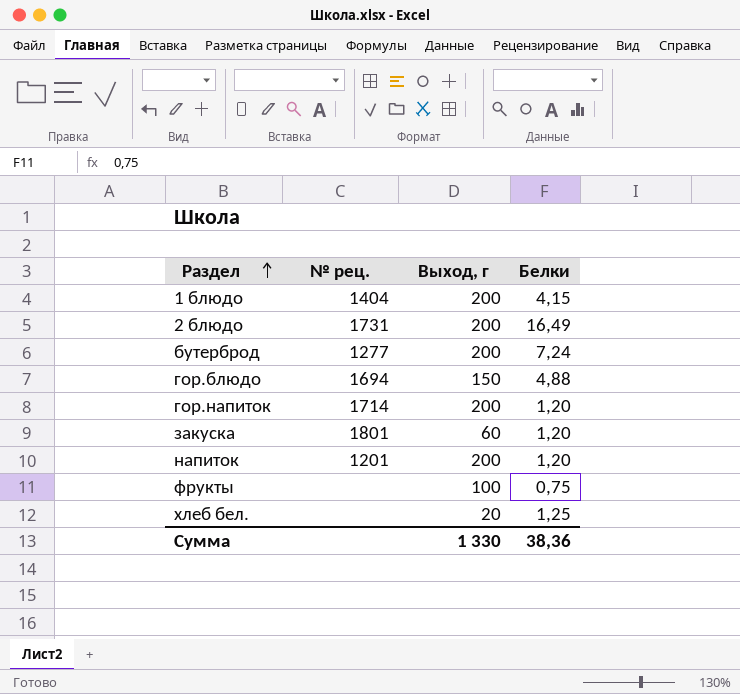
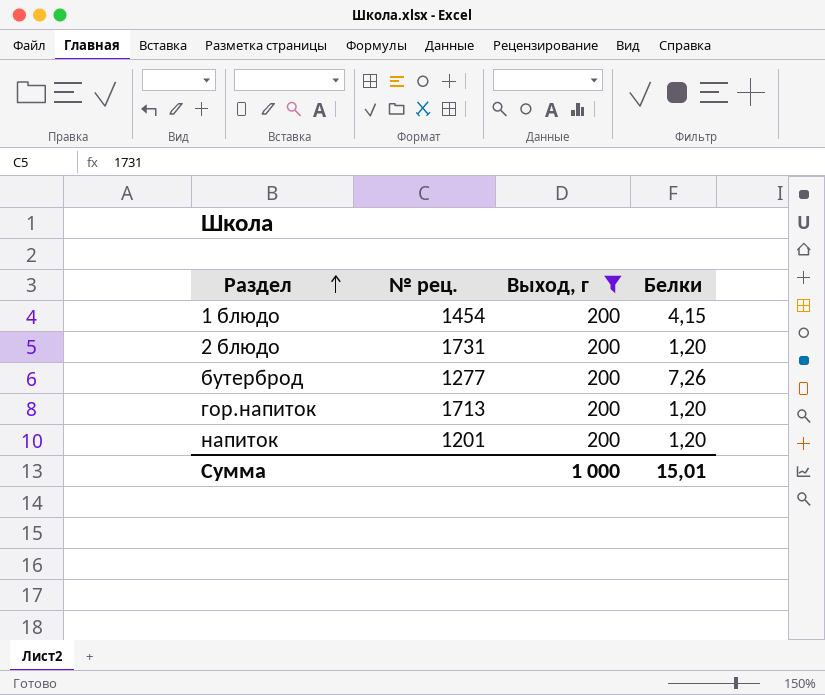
filter: none -> Выход, г = 200
1 блюдо | № рец.: 1404 -> 1454
2 блюдо | Белки: 16,49 -> 1,20
бутерброд | Белки: 7,24 -> 7,26
гор.напиток | № рец.: 1714 -> 1713
Сумма | Выход, г: 1 330 -> 1 000
Сумма | Белки: 38,36 -> 15,01

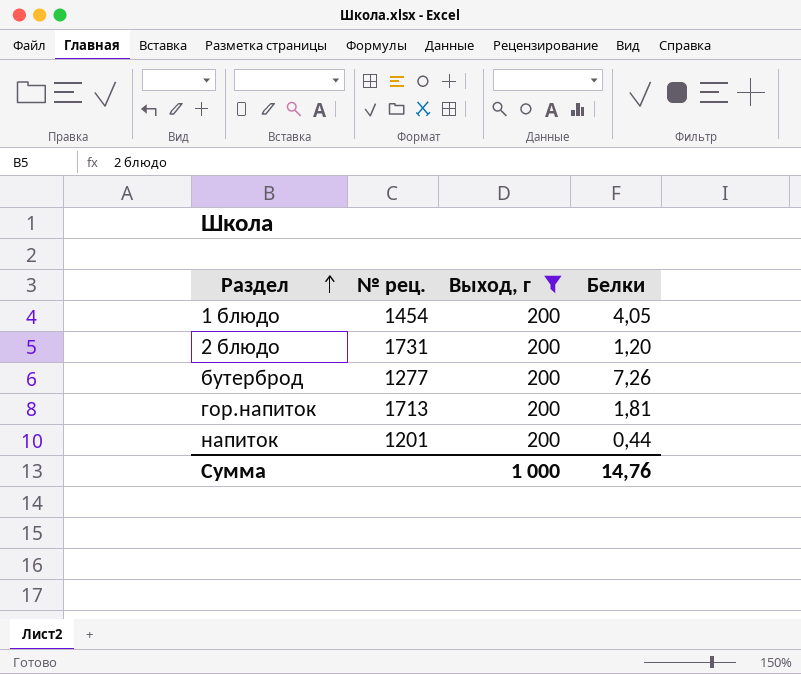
1 блюдо | Белки: 4,15 -> 4,05
гор.напиток | Белки: 1,20 -> 1,81
напиток | Белки: 1,20 -> 0,44
Сумма | Белки: 15,01 -> 14,76

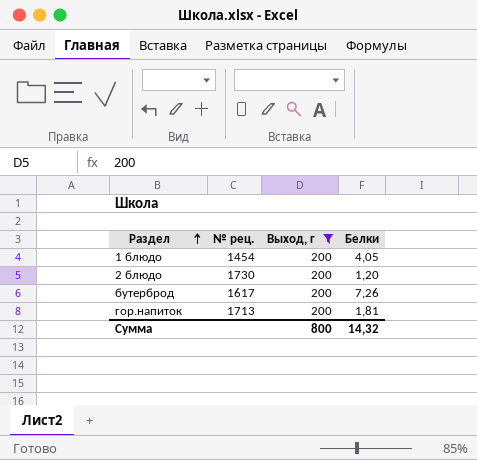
row напиток: 1201 | 200 | 0,44 -> none
2 блюдо | № рец.: 1731 -> 1730
бутерброд | № рец.: 1277 -> 1617
Сумма | Выход, г: 1 000 -> 800
Сумма | Белки: 14,76 -> 14,32

